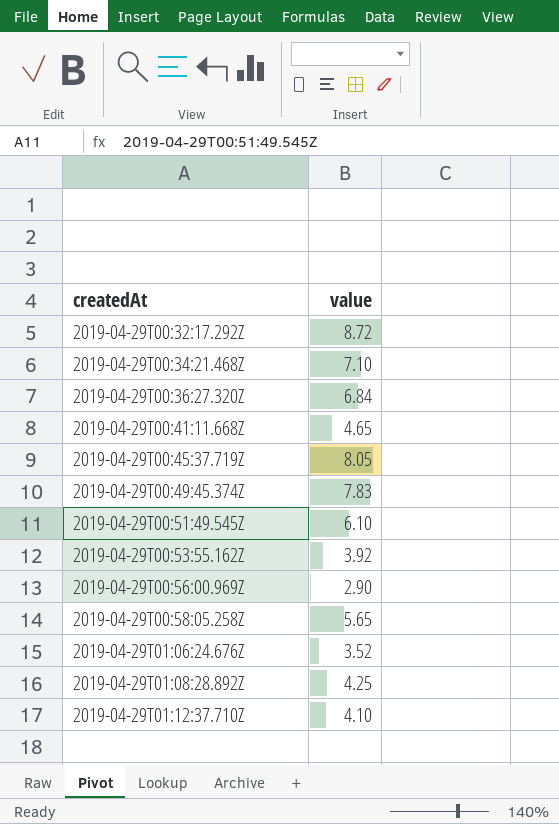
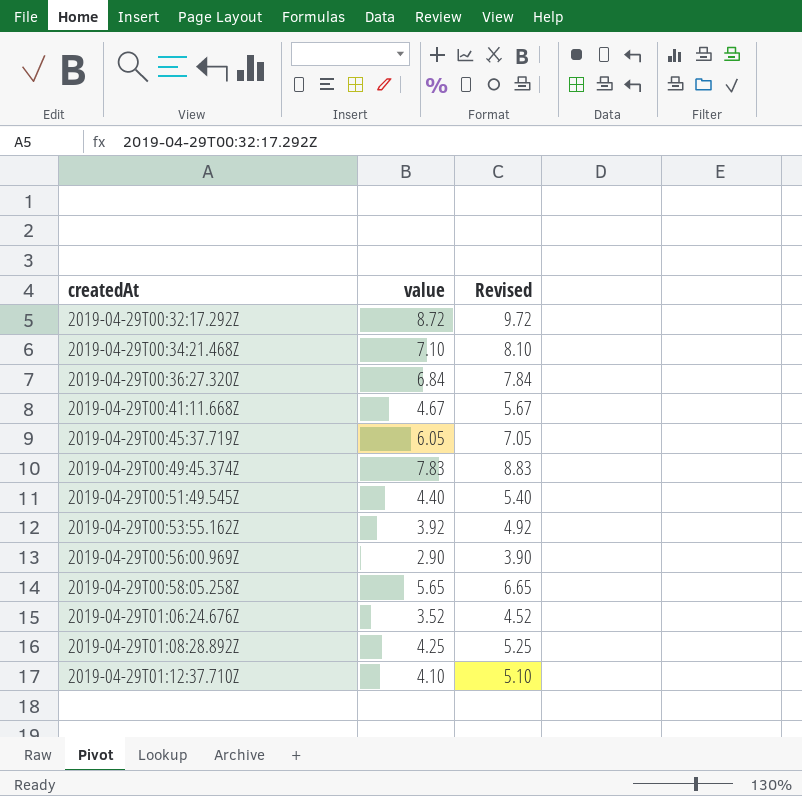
column Revised | formula: none -> [value] + 1
2019-04-29T00:41:11.668Z | value: 4.65 -> 4.67
2019-04-29T00:45:37.719Z | value: 8.05 -> 6.05
2019-04-29T00:51:49.545Z | value: 6.10 -> 4.40

